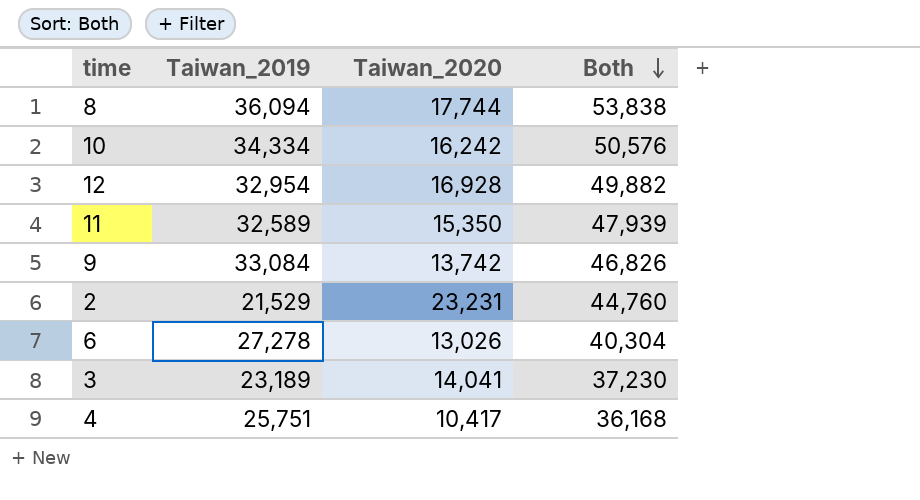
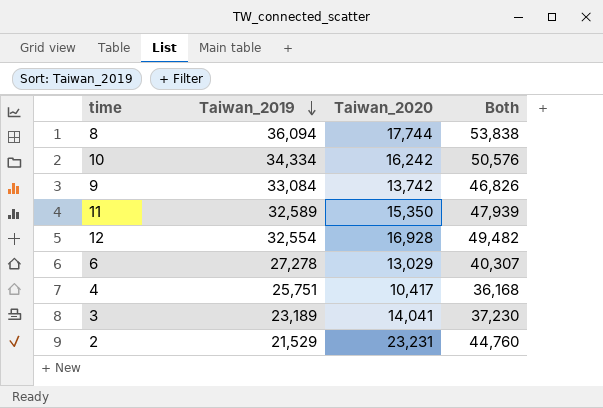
row order: Both descending -> Taiwan_2019 descending
12 | Taiwan_2019: 32,954 -> 32,554
12 | Both: 49,882 -> 49,482
6 | Taiwan_2020: 13,026 -> 13,029
6 | Both: 40,304 -> 40,307

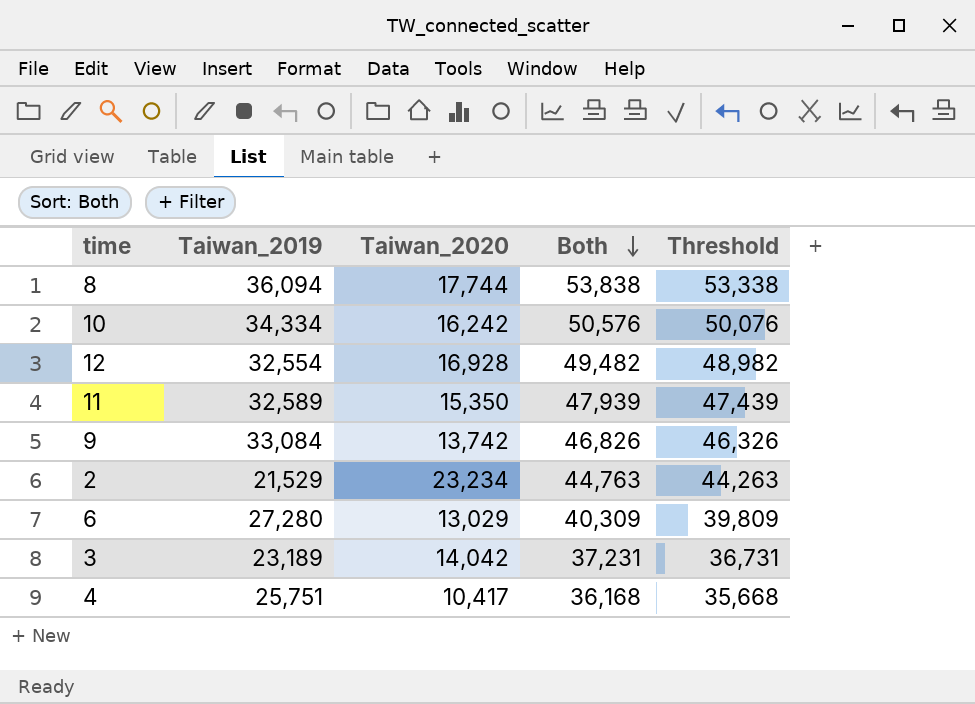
row order: Taiwan_2019 descending -> Both descending
column Threshold | formula: none -> [Both] - 500
2 | Taiwan_2020: 23,231 -> 23,234
2 | Both: 44,760 -> 44,763
6 | Taiwan_2019: 27,278 -> 27,280
6 | Both: 40,307 -> 40,309
3 | Taiwan_2020: 14,041 -> 14,042
3 | Both: 37,230 -> 37,231

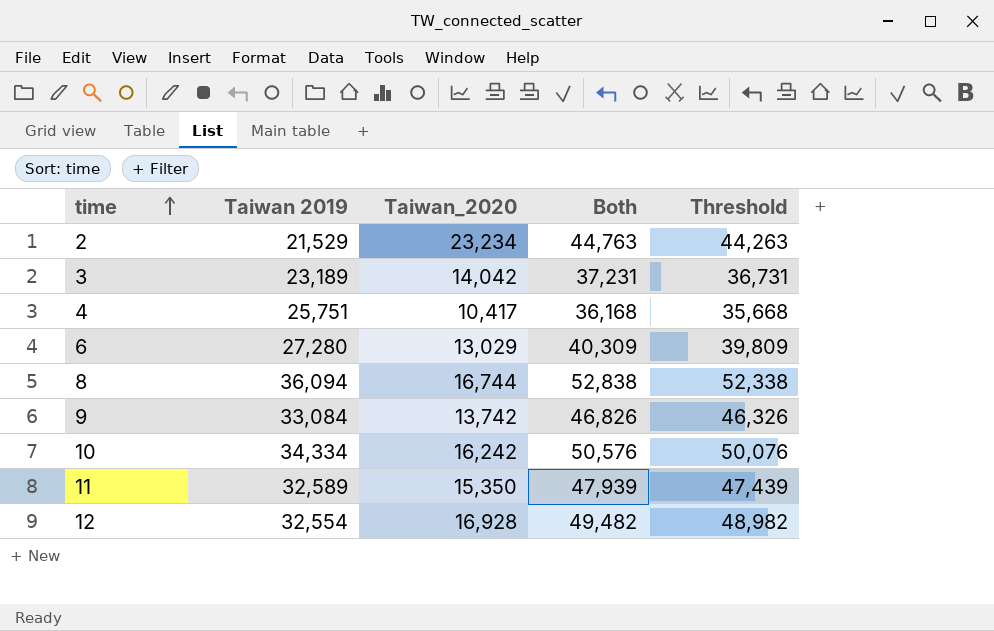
row order: Both descending -> time ascending
column name: Taiwan_2019 -> Taiwan 2019
8 | Taiwan_2020: 17,744 -> 16,744
8 | Both: 53,838 -> 52,838
8 | Threshold: 53,338 -> 52,338

